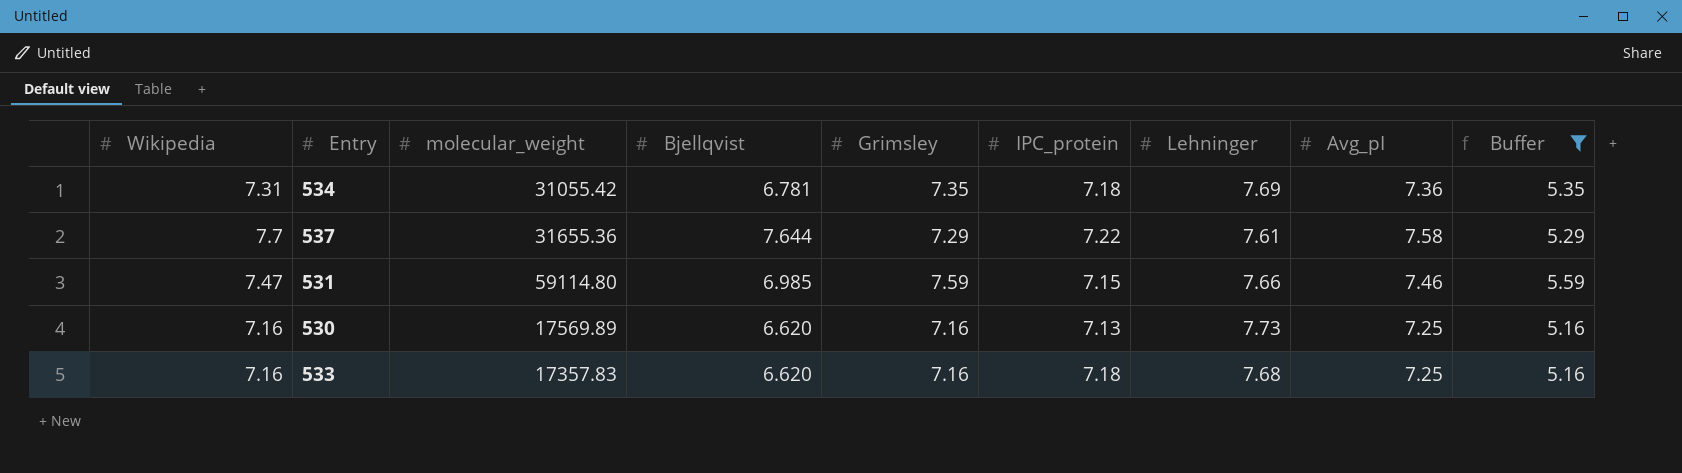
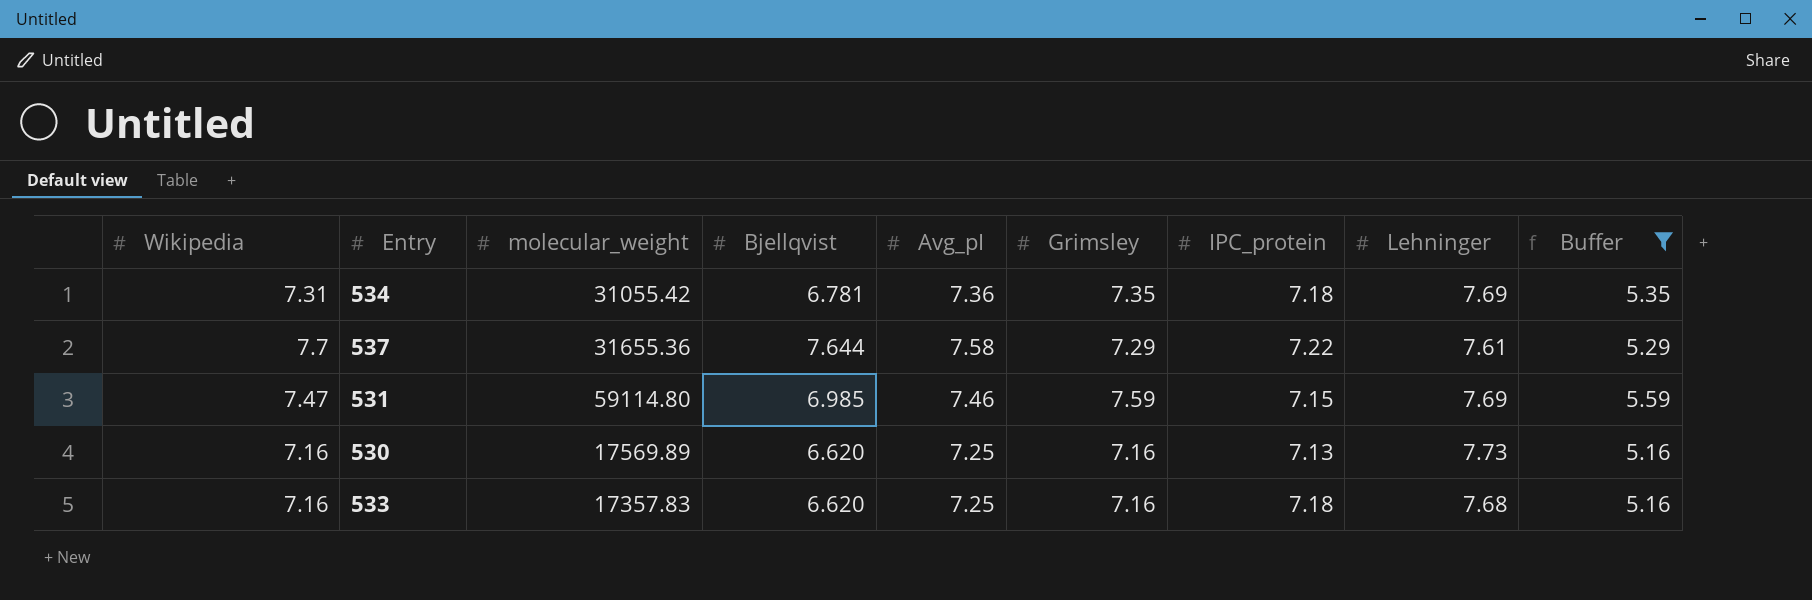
column Avg_pI | position: 8 -> 5
531 | Lehninger: 7.66 -> 7.69

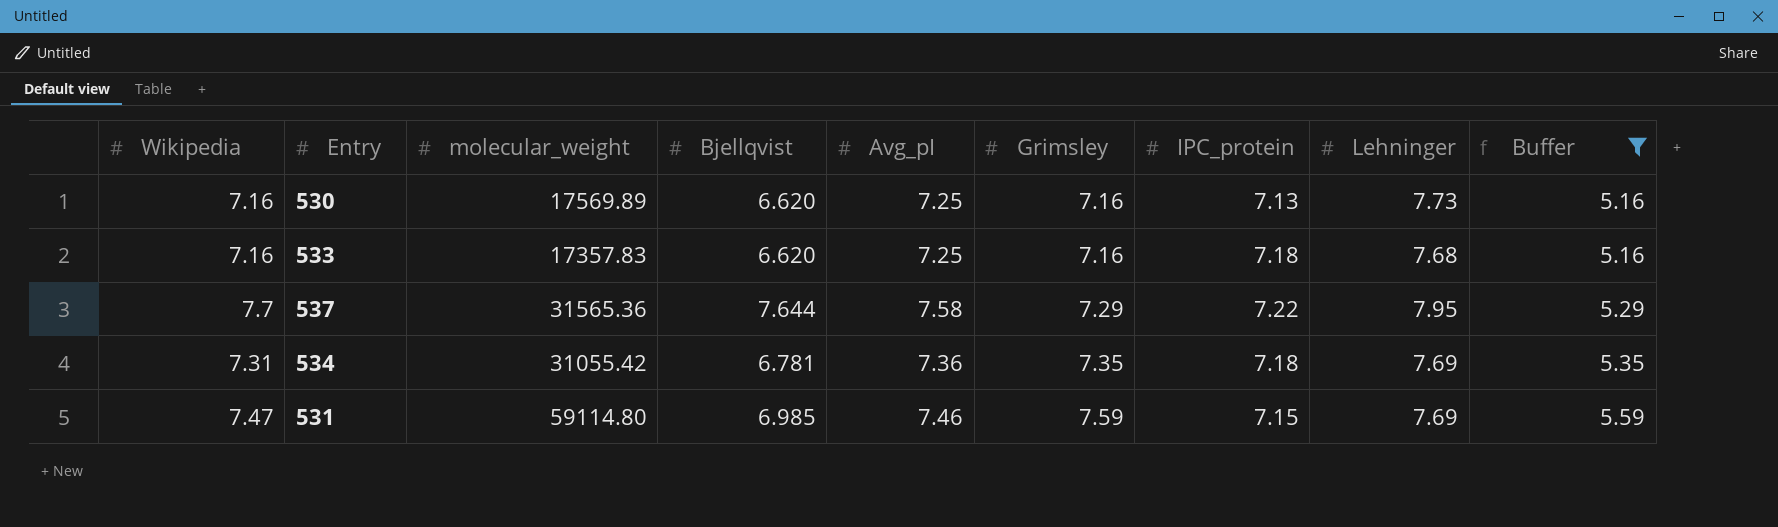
row order: none -> Grimsley ascending
537 | molecular_weight: 31655.36 -> 31565.36
537 | Lehninger: 7.61 -> 7.95

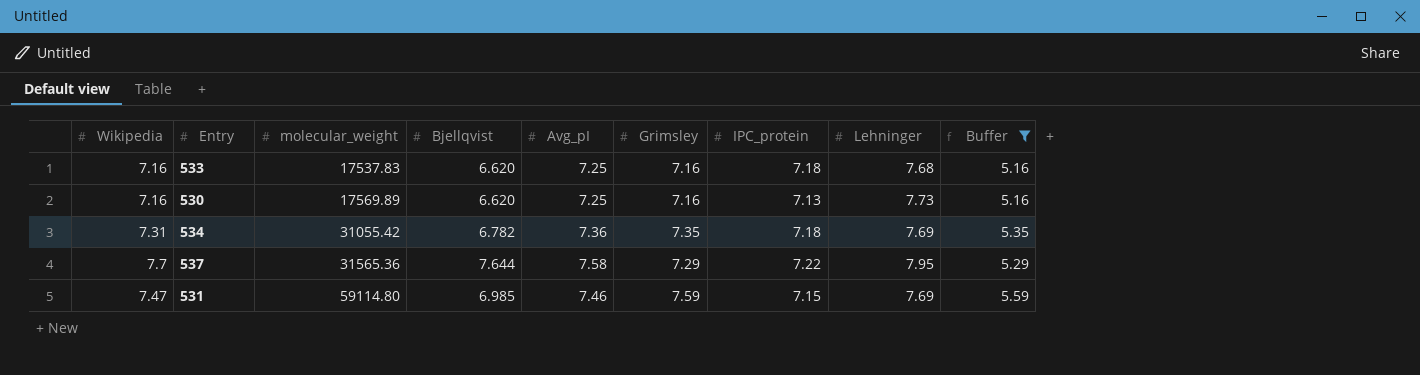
row order: Grimsley ascending -> molecular_weight ascending
533 | molecular_weight: 17357.83 -> 17537.83
534 | Bjellqvist: 6.781 -> 6.782

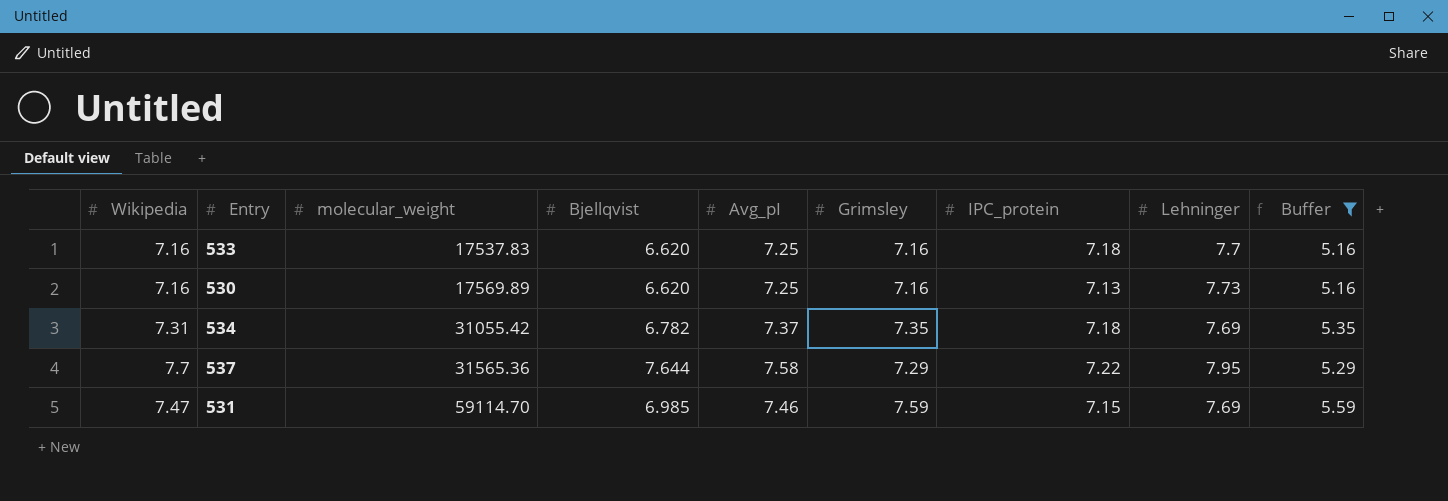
533 | Lehninger: 7.68 -> 7.7
534 | Avg_pI: 7.36 -> 7.37
531 | molecular_weight: 59114.80 -> 59114.70

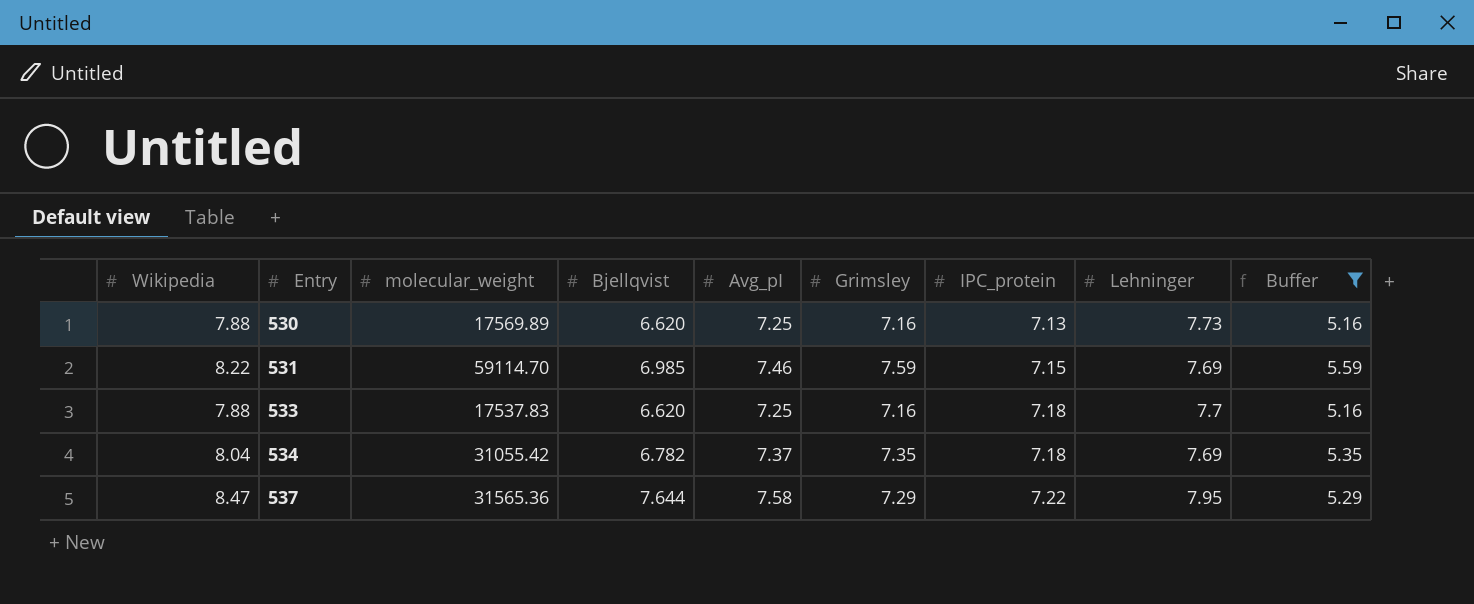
row order: molecular_weight ascending -> Entry ascending
530 | Wikipedia: 7.16 -> 7.88
531 | Wikipedia: 7.47 -> 8.22
533 | Wikipedia: 7.16 -> 7.88
534 | Wikipedia: 7.31 -> 8.04
537 | Wikipedia: 7.7 -> 8.47

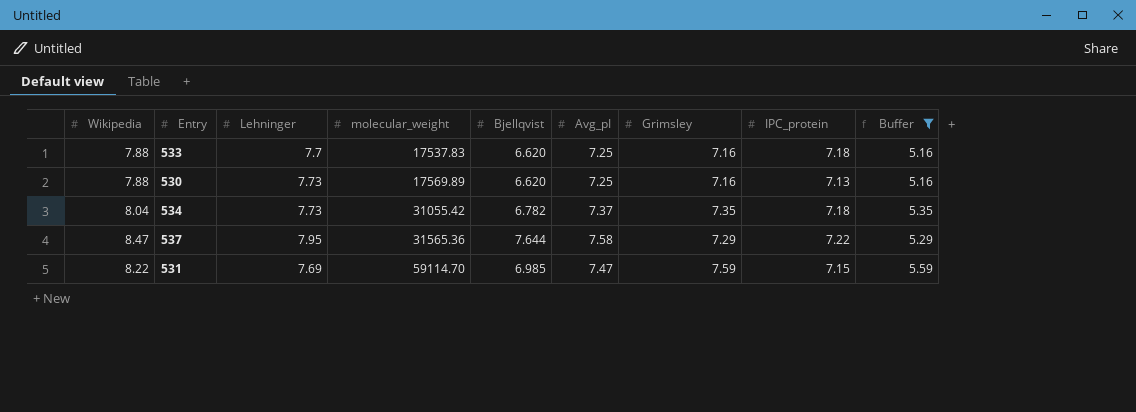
row order: Entry ascending -> molecular_weight ascending
column Lehninger | position: 8 -> 3
534 | Lehninger: 7.69 -> 7.73
531 | Avg_pI: 7.46 -> 7.47

